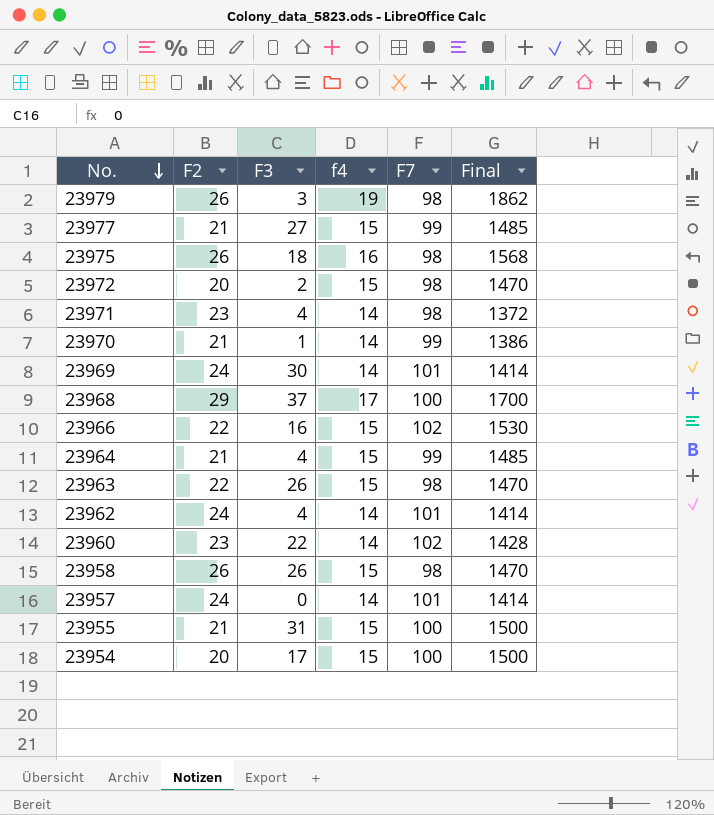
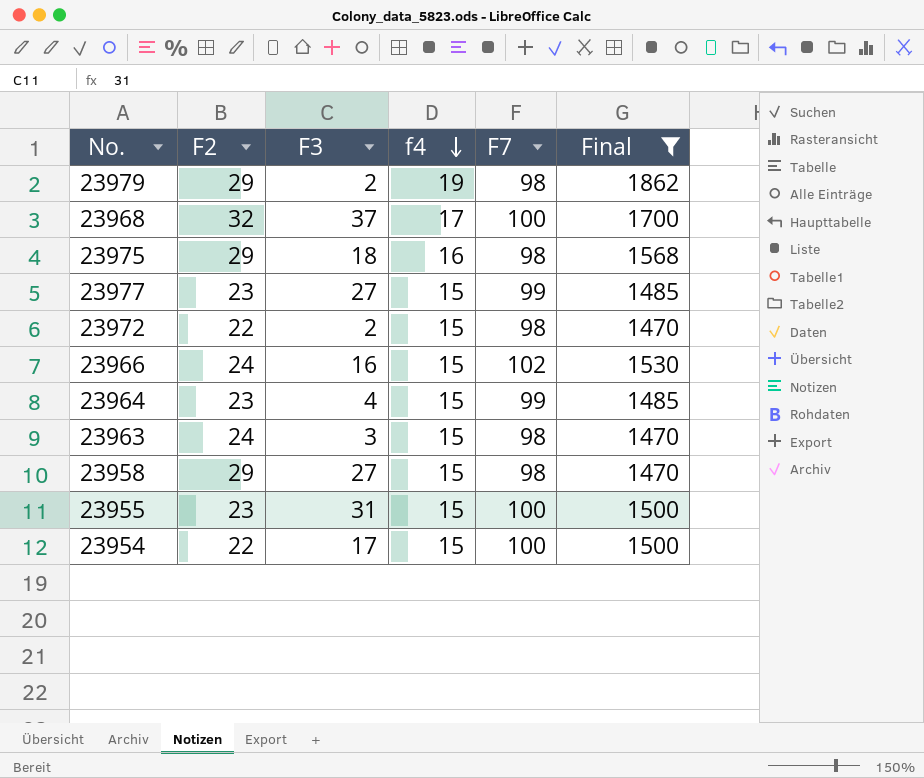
filter: none -> Final >= 1470
row order: No. descending -> f4 descending
23979 | F2: 26 -> 29
23979 | F3: 3 -> 2
23968 | F2: 29 -> 32
23975 | F2: 26 -> 29
23977 | F2: 21 -> 23
23972 | F2: 20 -> 22
23966 | F2: 22 -> 24
23964 | F2: 21 -> 23
23963 | F2: 22 -> 24
23963 | F3: 26 -> 3
23958 | F2: 26 -> 29
23958 | F3: 26 -> 27
23955 | F2: 21 -> 23
23954 | F2: 20 -> 22

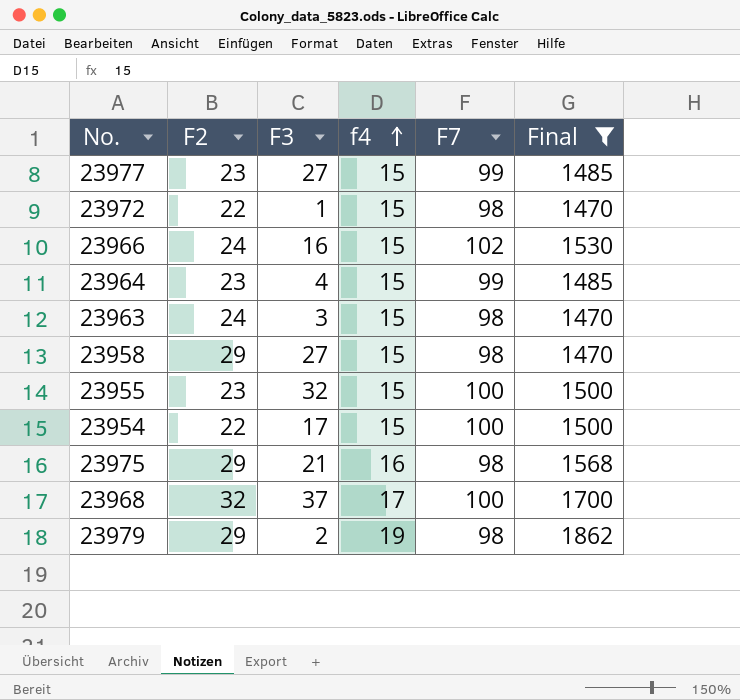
row order: f4 descending -> f4 ascending
23972 | F3: 2 -> 1
23955 | F3: 31 -> 32
23975 | F3: 18 -> 21

